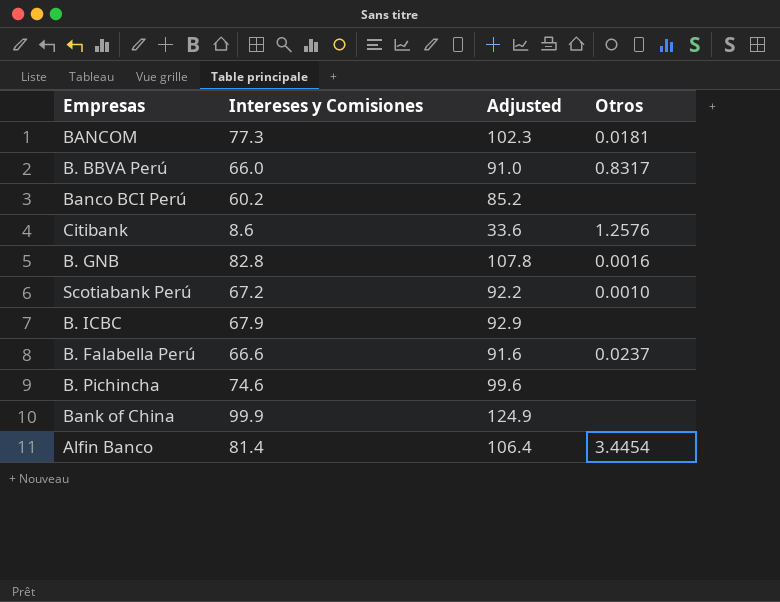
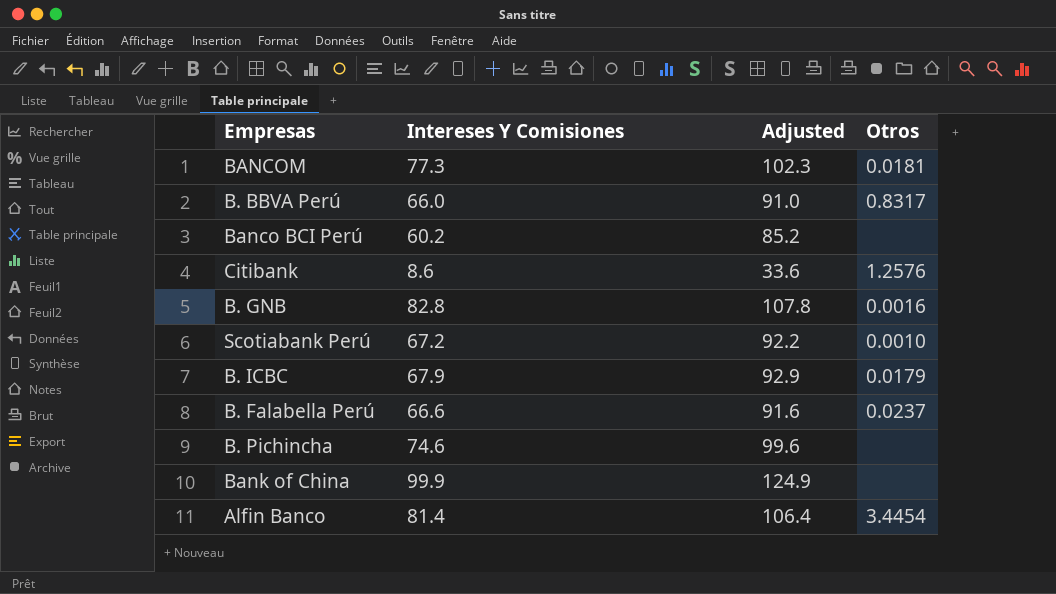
column name: Intereses y Comisiones -> Intereses Y Comisiones
B. ICBC | Otros: none -> 0.0179

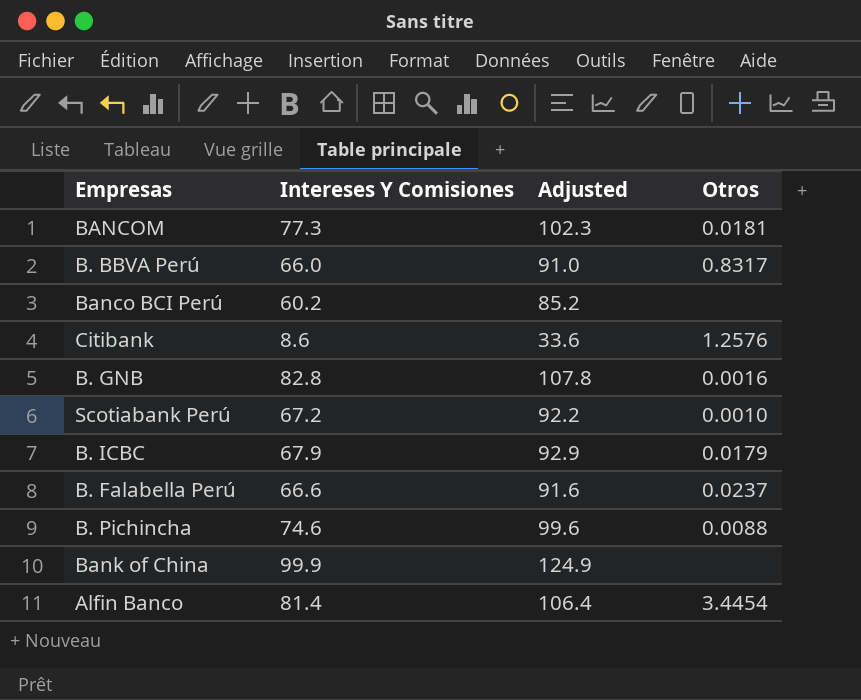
B. Pichincha | Otros: none -> 0.0088

